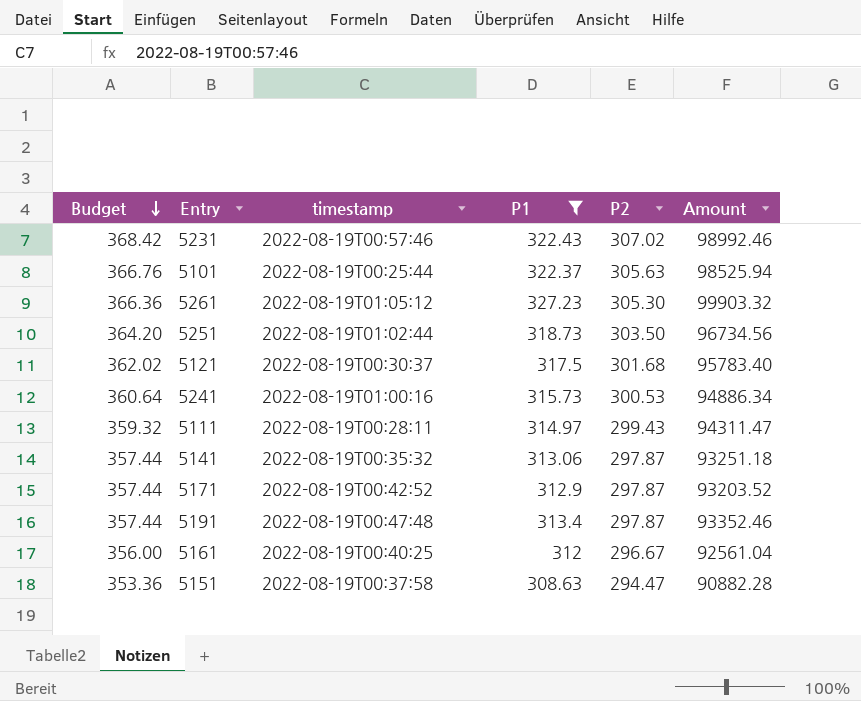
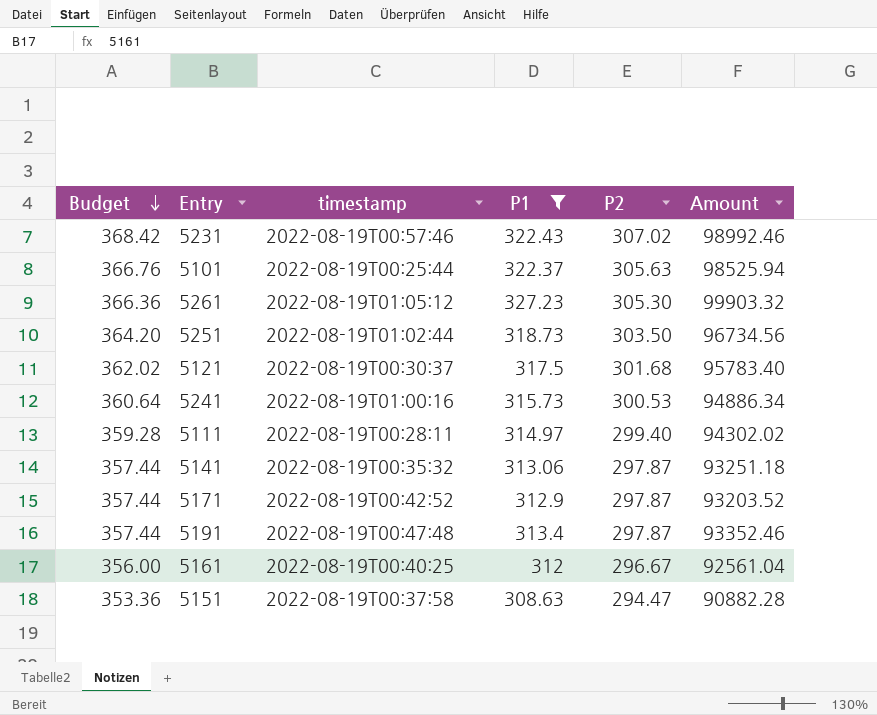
5111 | Budget: 359.32 -> 359.28
5111 | P2: 299.43 -> 299.40
5111 | Amount: 94311.47 -> 94302.02

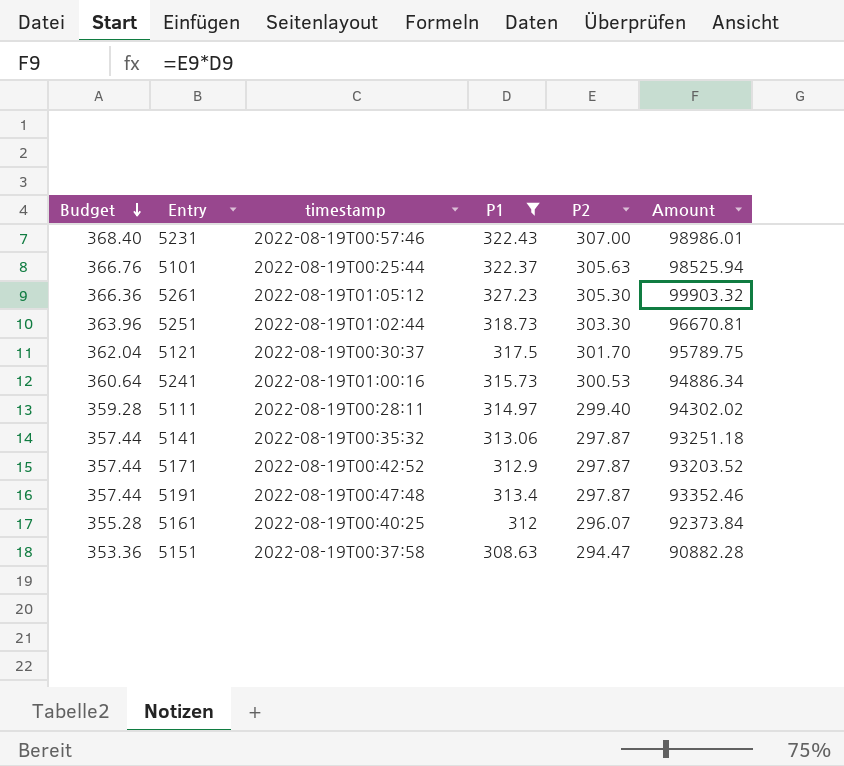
5231 | Budget: 368.42 -> 368.40
5231 | P2: 307.02 -> 307.00
5231 | Amount: 98992.46 -> 98986.01
5251 | Budget: 364.20 -> 363.96
5251 | P2: 303.50 -> 303.30
5251 | Amount: 96734.56 -> 96670.81
5121 | Budget: 362.02 -> 362.04
5121 | P2: 301.68 -> 301.70
5121 | Amount: 95783.40 -> 95789.75
5161 | Budget: 356.00 -> 355.28
5161 | P2: 296.67 -> 296.07
5161 | Amount: 92561.04 -> 92373.84

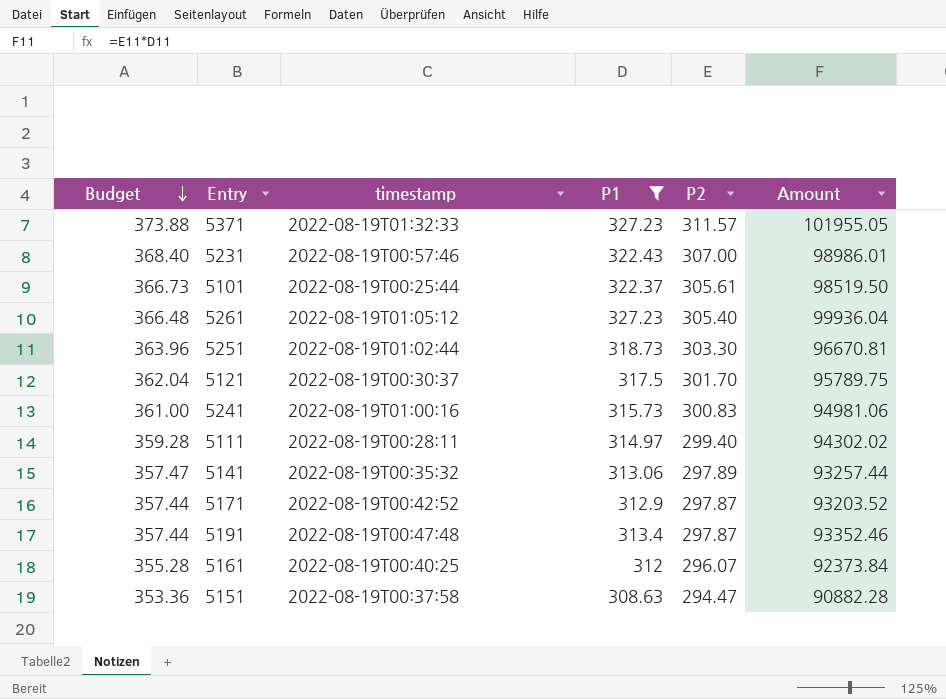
row 5371: none -> 373.88 | 2022-08-19T01:32:33 | 327.23 | 311.57 | 101955.05
5101 | Budget: 366.76 -> 366.73
5101 | P2: 305.63 -> 305.61
5101 | Amount: 98525.94 -> 98519.50
5261 | Budget: 366.36 -> 366.48
5261 | P2: 305.30 -> 305.40
5261 | Amount: 99903.32 -> 99936.04
5241 | Budget: 360.64 -> 361.00
5241 | P2: 300.53 -> 300.83
5241 | Amount: 94886.34 -> 94981.06
5141 | Budget: 357.44 -> 357.47
5141 | P2: 297.87 -> 297.89
5141 | Amount: 93251.18 -> 93257.44

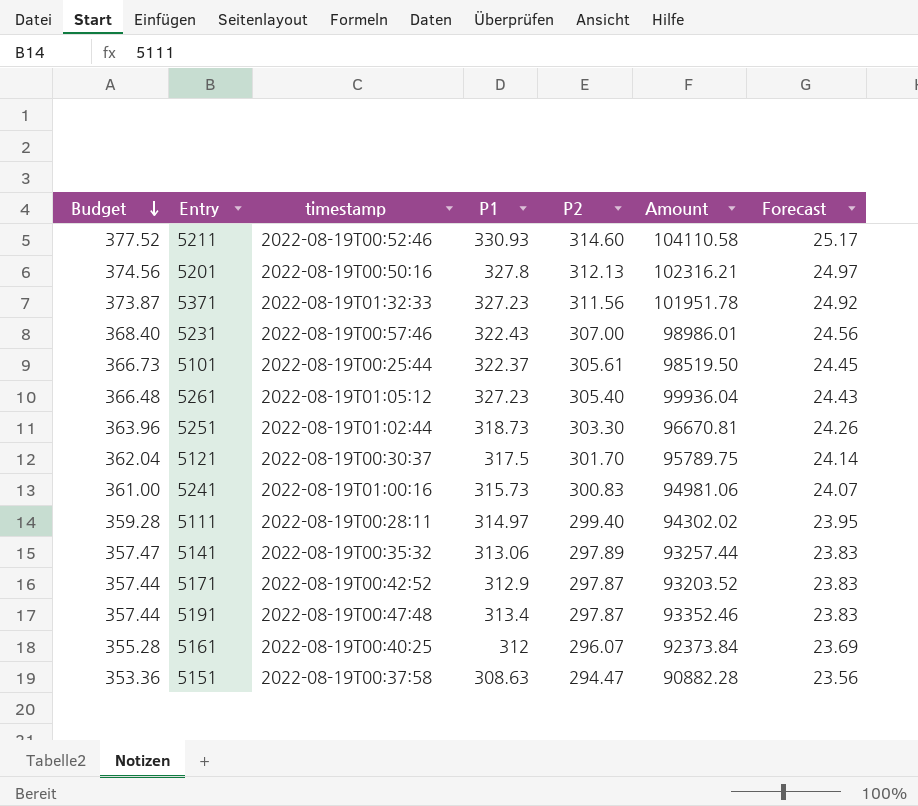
filter: P1 <= 327.23 -> none
column Forecast | formula: none -> [P2] * 0.08
5371 | Budget: 373.88 -> 373.87
5371 | P2: 311.57 -> 311.56
5371 | Amount: 101955.05 -> 101951.78

